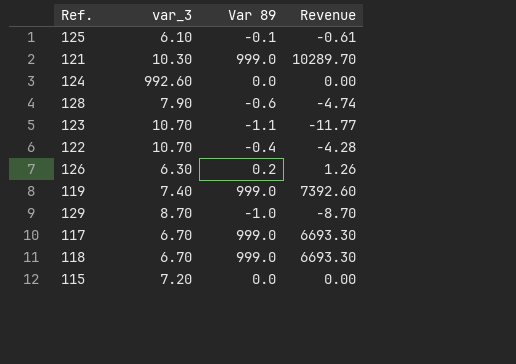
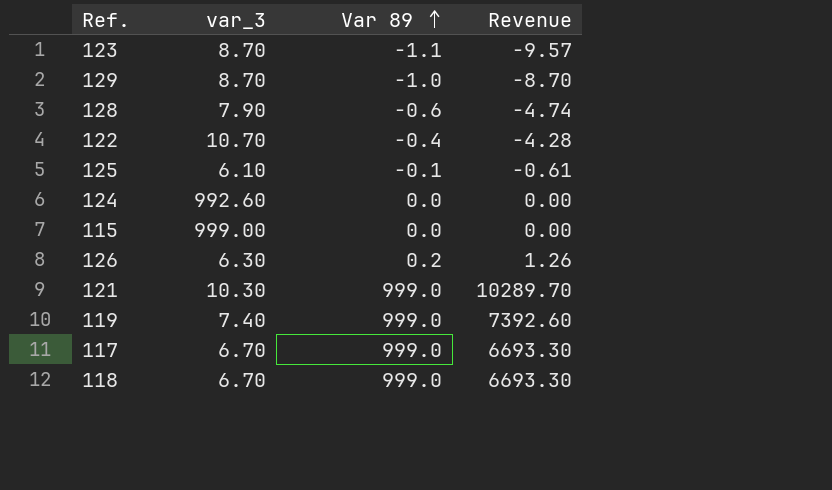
row order: none -> Var 89 ascending
123 | var_3: 10.70 -> 8.70
123 | Revenue: -11.77 -> -9.57
115 | var_3: 7.20 -> 999.00

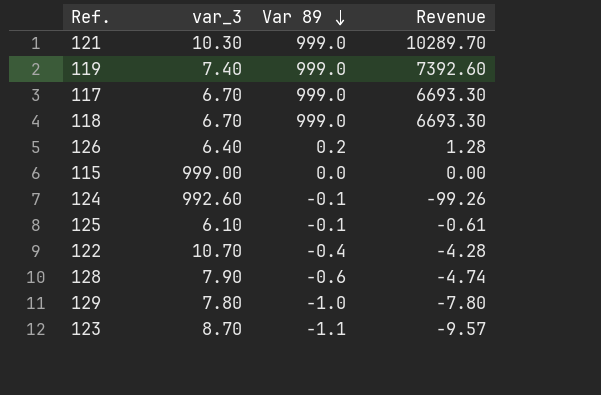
row order: Var 89 ascending -> Var 89 descending
126 | var_3: 6.30 -> 6.40
126 | Revenue: 1.26 -> 1.28
124 | Var 89: 0.0 -> -0.1
124 | Revenue: 0.00 -> -99.26
129 | var_3: 8.70 -> 7.80
129 | Revenue: -8.70 -> -7.80

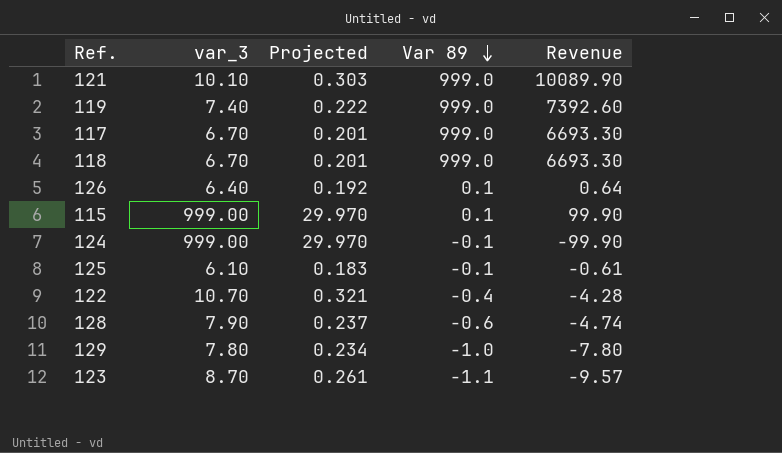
column Projected | formula: none -> [var_3] * 0.03
121 | var_3: 10.30 -> 10.10
121 | Revenue: 10289.70 -> 10089.90
126 | Var 89: 0.2 -> 0.1
126 | Revenue: 1.28 -> 0.64
115 | Var 89: 0.0 -> 0.1
115 | Revenue: 0.00 -> 99.90
124 | var_3: 992.60 -> 999.00
124 | Revenue: -99.26 -> -99.90

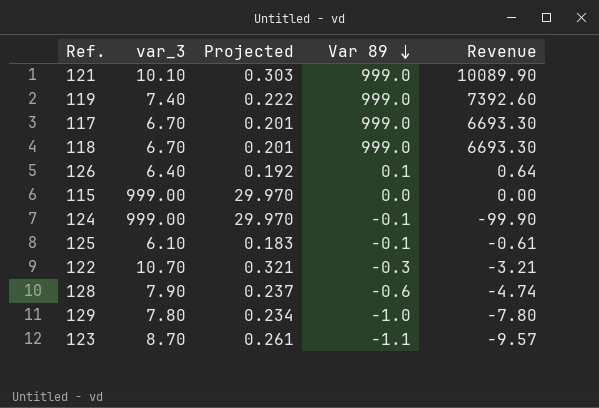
115 | Var 89: 0.1 -> 0.0
115 | Revenue: 99.90 -> 0.00
122 | Var 89: -0.4 -> -0.3
122 | Revenue: -4.28 -> -3.21

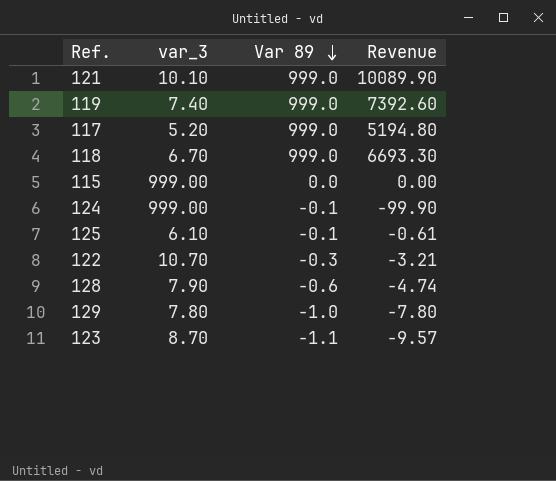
column Projected | formula: [var_3] * 0.03 -> none
row 126: 6.40 | 0.192 | 0.1 | 0.64 -> none
117 | var_3: 6.70 -> 5.20
117 | Revenue: 6693.30 -> 5194.80

